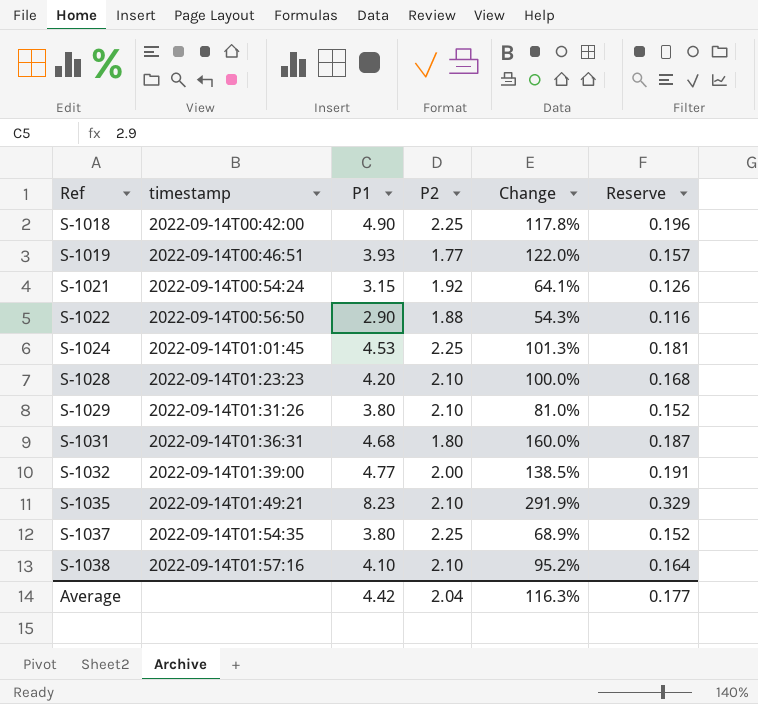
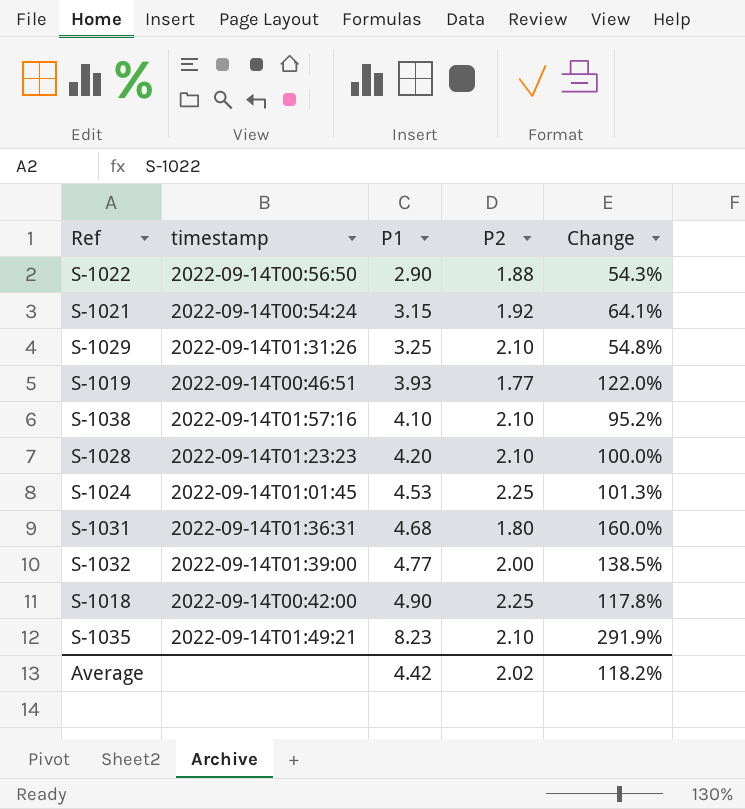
row order: Ref ascending -> P1 ascending
column Reserve | formula: [P1] * 0.04 -> none
row S-1037: 2022-09-14T01:54:35 | 3.80 | 2.25 | 68.9% | 0.152 -> none
S-1029 | P1: 3.80 -> 3.25
S-1029 | Change: 81.0% -> 54.8%
Average | P2: 2.04 -> 2.02
Average | Change: 116.3% -> 118.2%

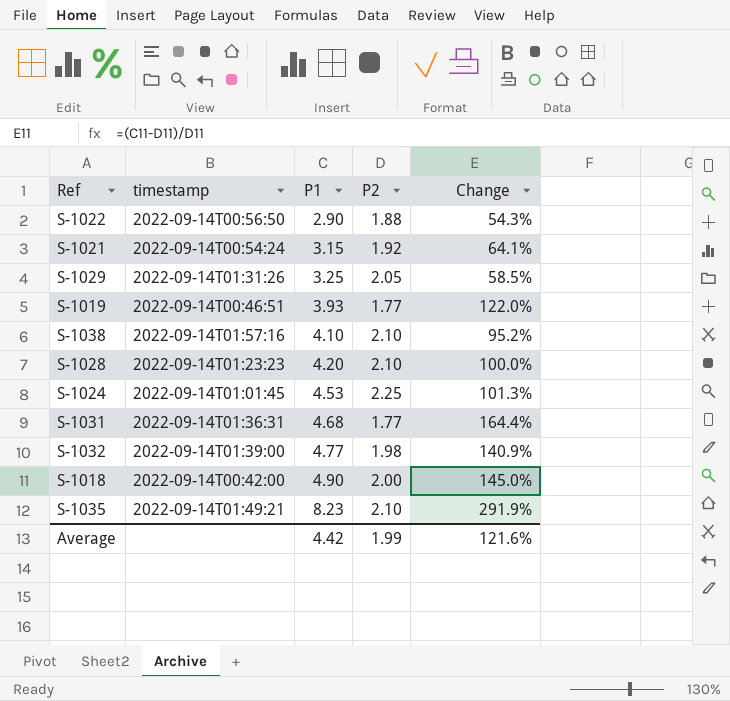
S-1029 | P2: 2.10 -> 2.05
S-1029 | Change: 54.8% -> 58.5%
S-1031 | P2: 1.80 -> 1.77
S-1031 | Change: 160.0% -> 164.4%
S-1032 | P2: 2.00 -> 1.98
S-1032 | Change: 138.5% -> 140.9%
S-1018 | P2: 2.25 -> 2.00
S-1018 | Change: 117.8% -> 145.0%
Average | P2: 2.02 -> 1.99
Average | Change: 118.2% -> 121.6%

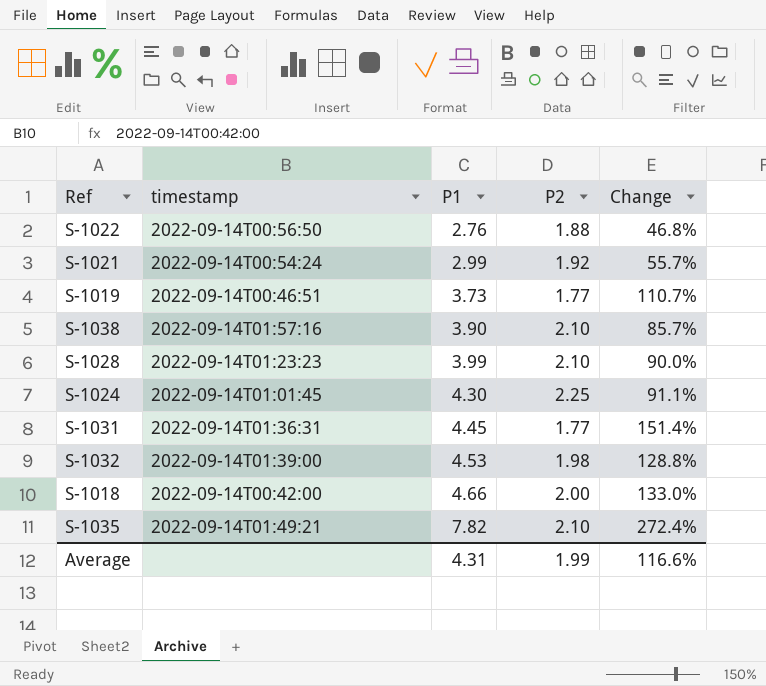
row S-1029: 2022-09-14T01:31:26 | 3.25 | 2.05 | 58.5% -> none
S-1022 | P1: 2.90 -> 2.76
S-1022 | Change: 54.3% -> 46.8%
S-1021 | P1: 3.15 -> 2.99
S-1021 | Change: 64.1% -> 55.7%
S-1019 | P1: 3.93 -> 3.73
S-1019 | Change: 122.0% -> 110.7%
S-1038 | P1: 4.10 -> 3.90
S-1038 | Change: 95.2% -> 85.7%
S-1028 | P1: 4.20 -> 3.99
S-1028 | Change: 100.0% -> 90.0%
S-1024 | P1: 4.53 -> 4.30
S-1024 | Change: 101.3% -> 91.1%
S-1031 | P1: 4.68 -> 4.45
S-1031 | Change: 164.4% -> 151.4%
S-1032 | P1: 4.77 -> 4.53
S-1032 | Change: 140.9% -> 128.8%
S-1018 | P1: 4.90 -> 4.66
S-1018 | Change: 145.0% -> 133.0%
S-1035 | P1: 8.23 -> 7.82
S-1035 | Change: 291.9% -> 272.4%
Average | P1: 4.42 -> 4.31
Average | Change: 121.6% -> 116.6%

